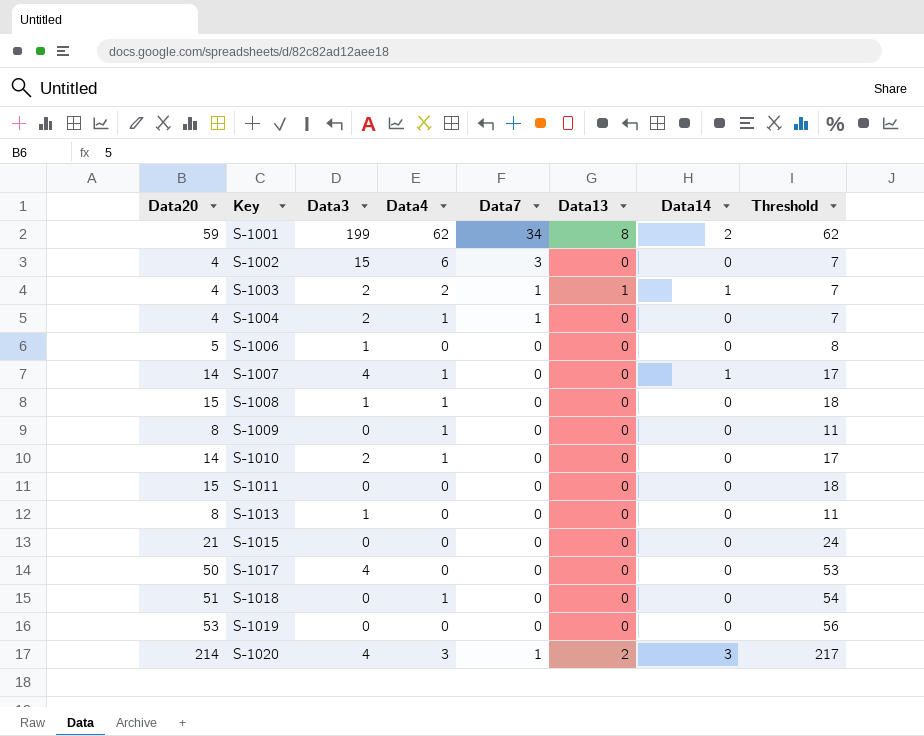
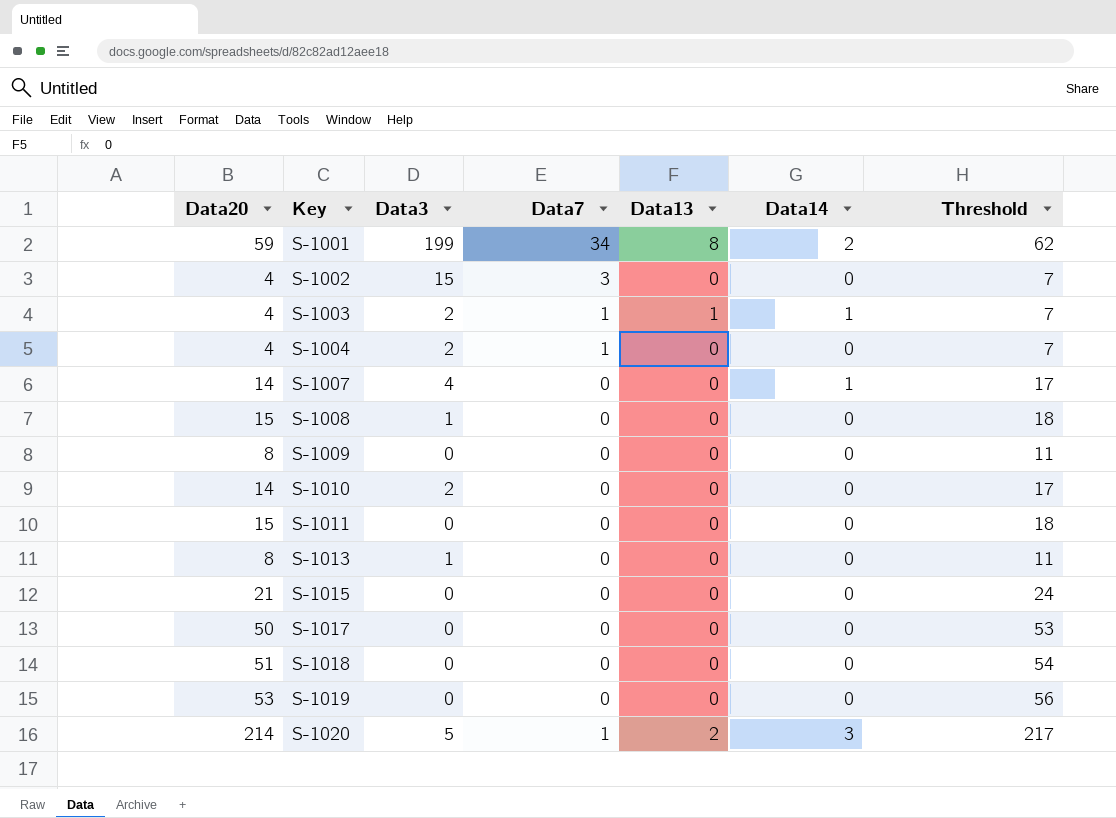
column Data4 | position: 4 -> none
row S-1006: 5 | 1 | 0 | 0 | 0 | 0 | 8 -> none
S-1017 | Data3: 4 -> 0
S-1020 | Data3: 4 -> 5

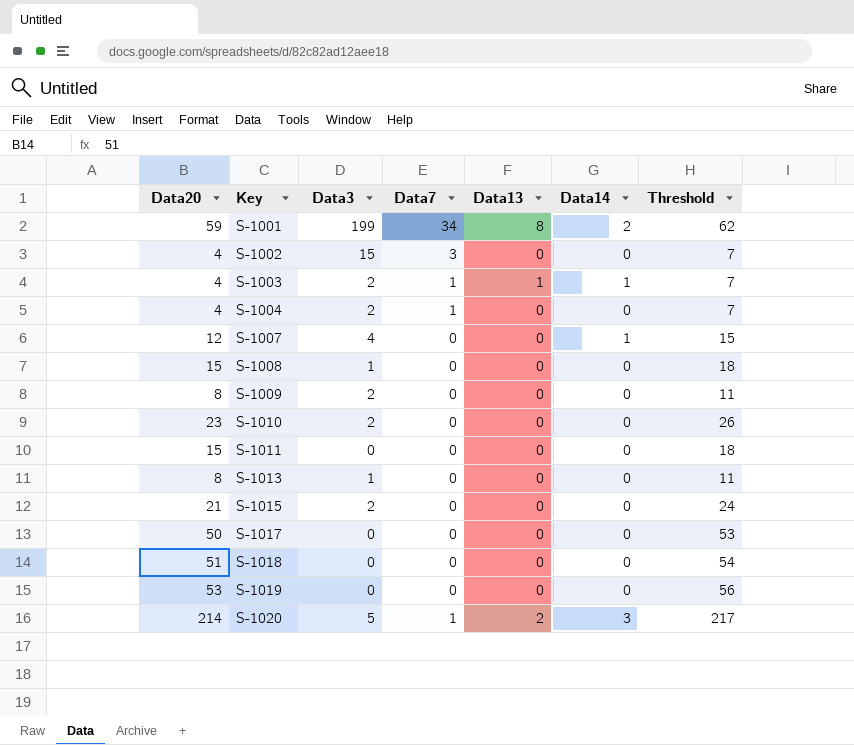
S-1007 | Data20: 14 -> 12
S-1007 | Threshold: 17 -> 15
S-1009 | Data3: 0 -> 2
S-1010 | Data20: 14 -> 23
S-1010 | Threshold: 17 -> 26
S-1015 | Data3: 0 -> 2

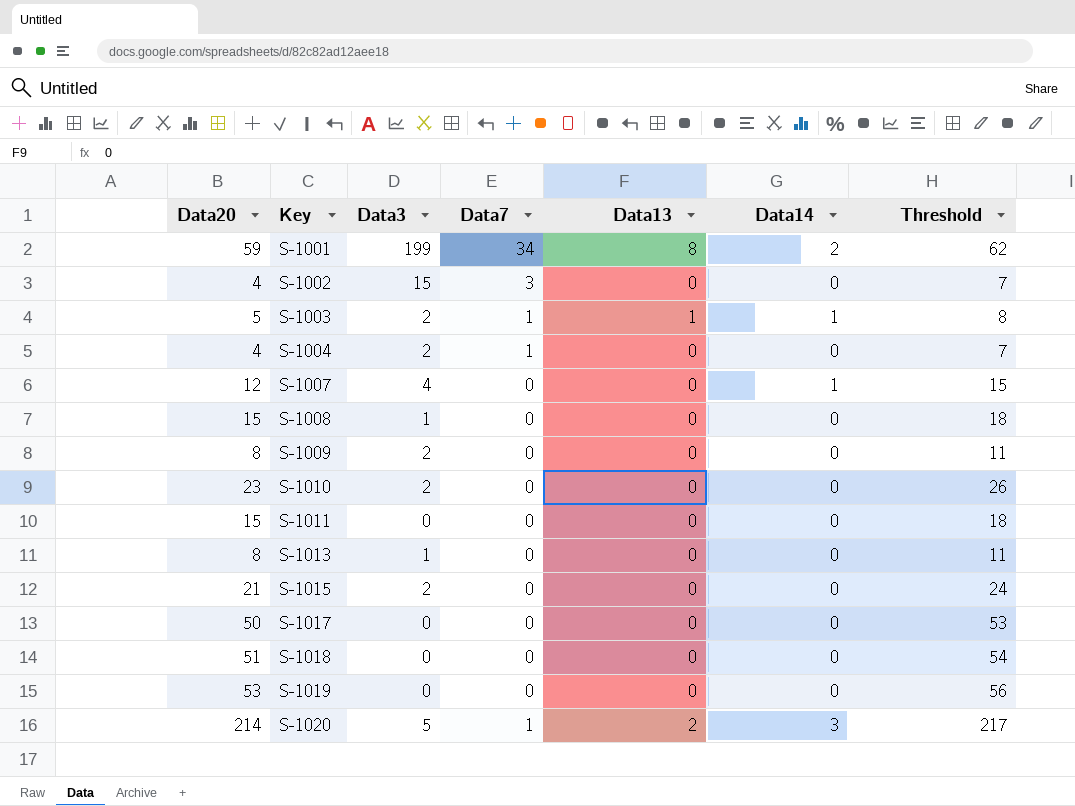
S-1003 | Data20: 4 -> 5
S-1003 | Threshold: 7 -> 8

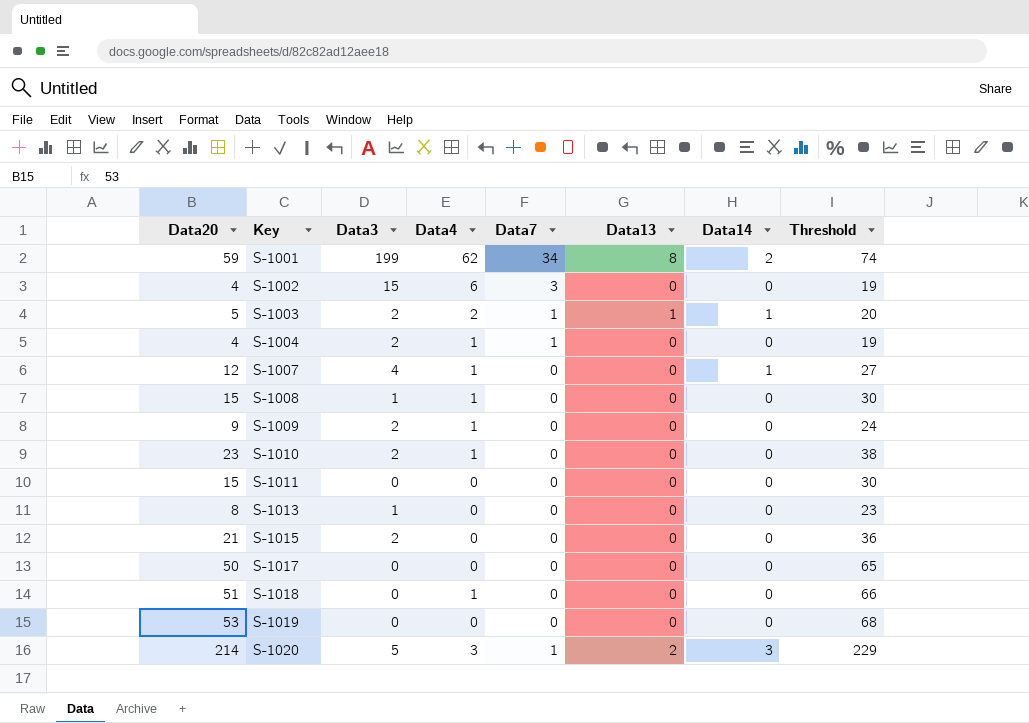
column Data4 | position: none -> 4
column Threshold | formula: [Data20] + 3 -> [Data20] + 15
S-1009 | Data20: 8 -> 9

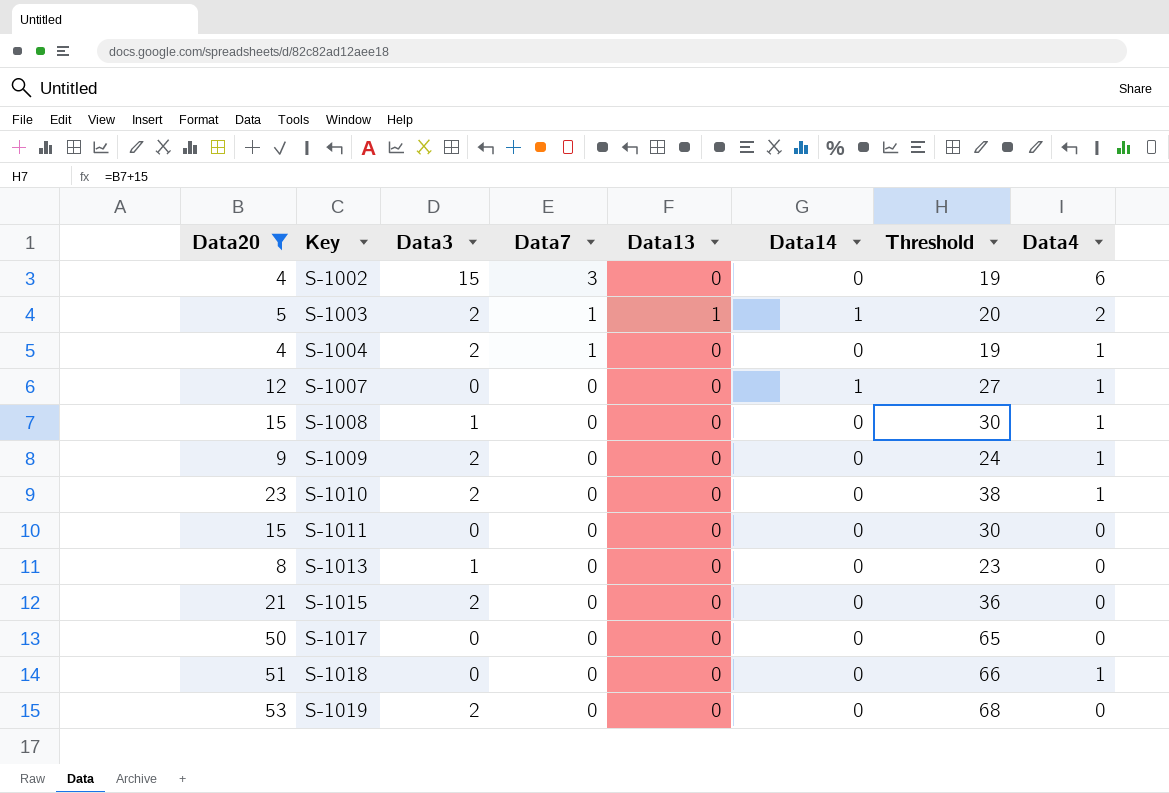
filter: none -> Data20 <= 53
column Data4 | position: 4 -> 8
S-1007 | Data3: 4 -> 0
S-1019 | Data3: 0 -> 2

